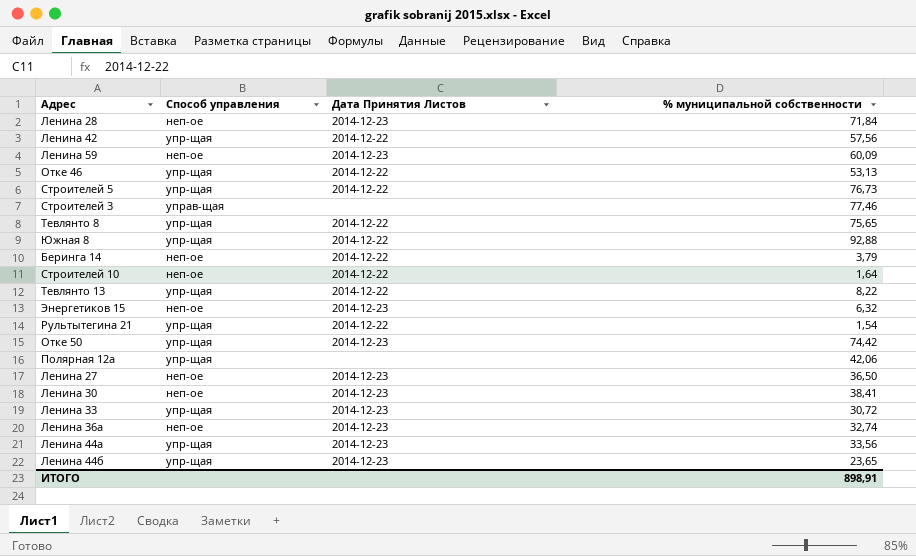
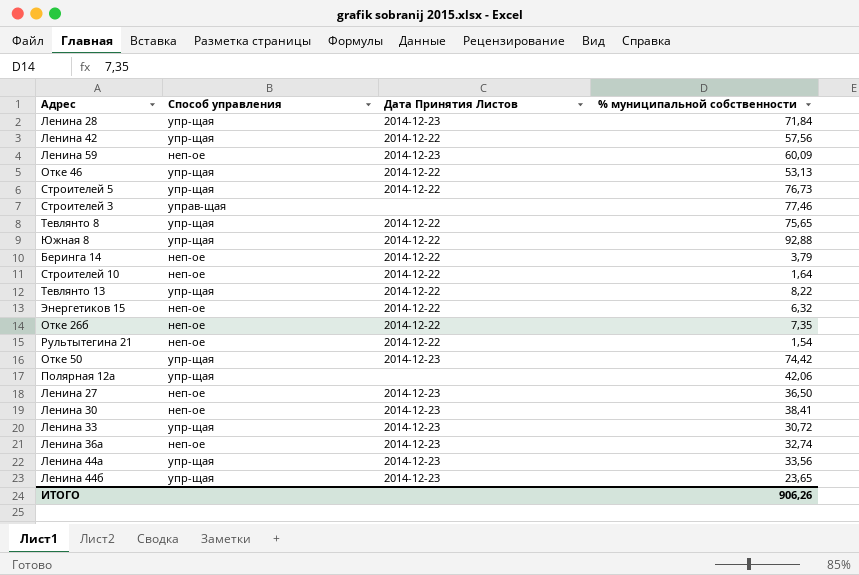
Ленина 28 | Способ управления: неп-ое -> упр-щая
Энергетиков 15 | Дата Принятия Листов: 2014-12-23 -> 2014-12-22
row Отке 26б: none -> неп-ое | 2014-12-22 | 7,35
Рультытегина 21 | Способ управления: упр-щая -> неп-ое
ИТОГО | % муниципальной собственности: 898,91 -> 906,26

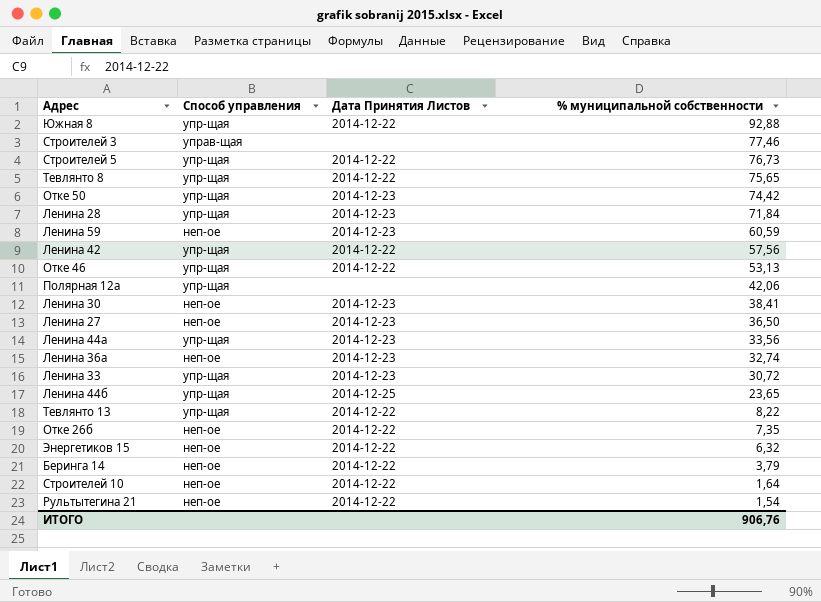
row order: none -> % муниципальной собственности descending
Ленина 59 | % муниципальной собственности: 60,09 -> 60,59
Ленина 44б | Дата Принятия Листов: 2014-12-23 -> 2014-12-25
ИТОГО | % муниципальной собственности: 906,26 -> 906,76

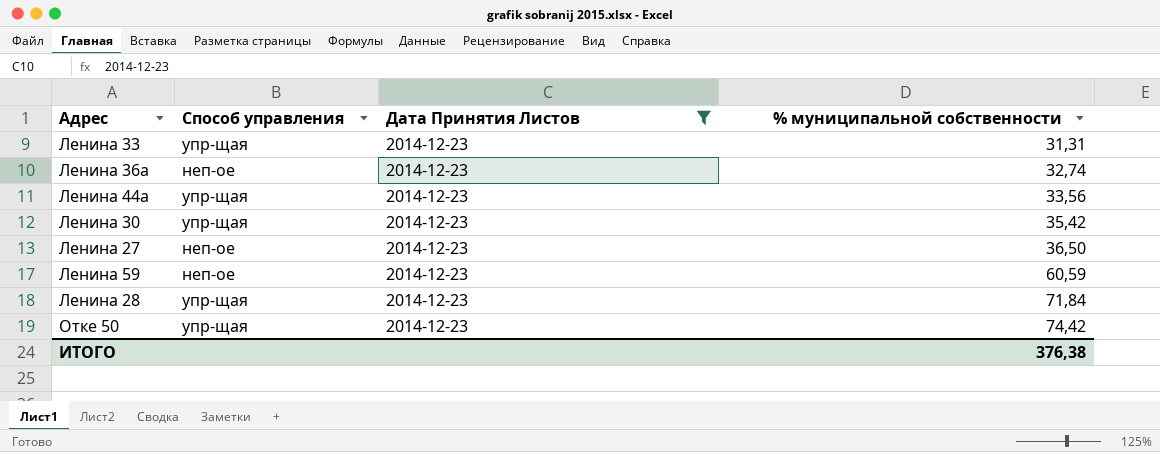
filter: none -> Дата Принятия Листов = 2014-12-23
row order: % муниципальной собственности descending -> % муниципальной собственности ascending
Ленина 33 | % муниципальной собственности: 30,72 -> 31,31
Ленина 30 | Способ управления: неп-ое -> упр-щая
Ленина 30 | % муниципальной собственности: 38,41 -> 35,42
ИТОГО | % муниципальной собственности: 906,76 -> 376,38

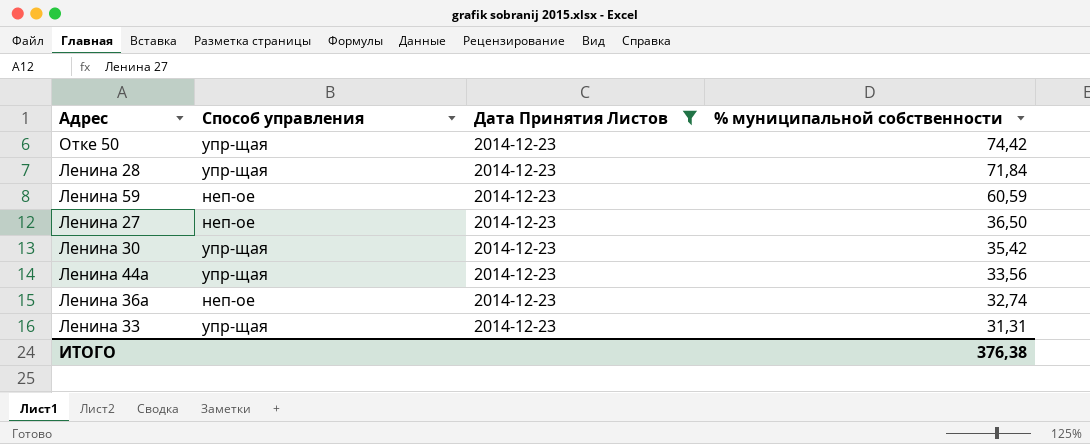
row order: % муниципальной собственности ascending -> % муниципальной собственности descending

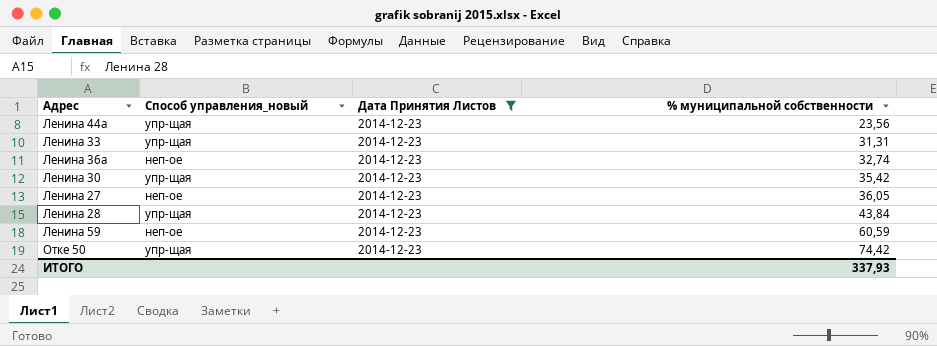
row order: % муниципальной собственности descending -> % муниципальной собственности ascending
column name: Способ управления -> Способ управления_новый
Ленина 44а | % муниципальной собственности: 33,56 -> 23,56
Ленина 27 | % муниципальной собственности: 36,50 -> 36,05
Ленина 28 | % муниципальной собственности: 71,84 -> 43,84
ИТОГО | % муниципальной собственности: 376,38 -> 337,93

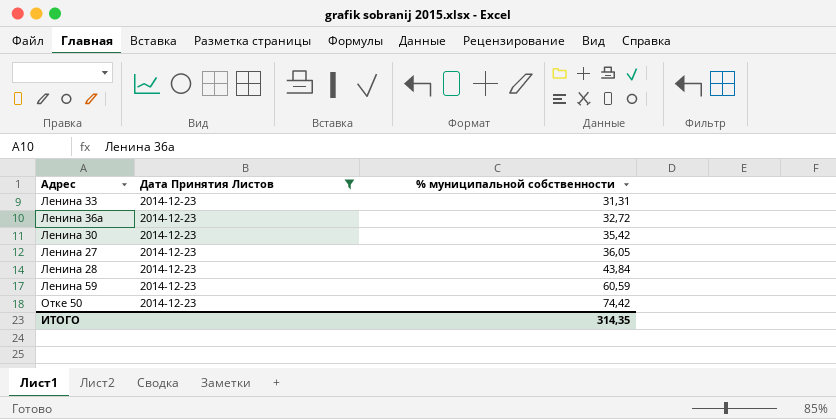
column Способ управления_новый | position: 2 -> none
row Ленина 44а: упр-щая | 2014-12-23 | 23,56 -> none
Ленина 36а | % муниципальной собственности: 32,74 -> 32,72
ИТОГО | % муниципальной собственности: 337,93 -> 314,35

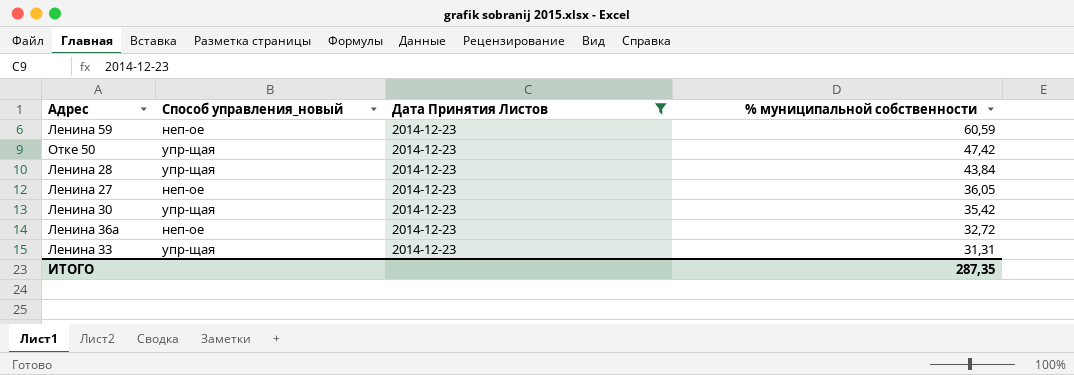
row order: % муниципальной собственности ascending -> % муниципальной собственности descending
column Способ управления_новый | position: none -> 2
Отке 50 | % муниципальной собственности: 74,42 -> 47,42
ИТОГО | % муниципальной собственности: 314,35 -> 287,35

